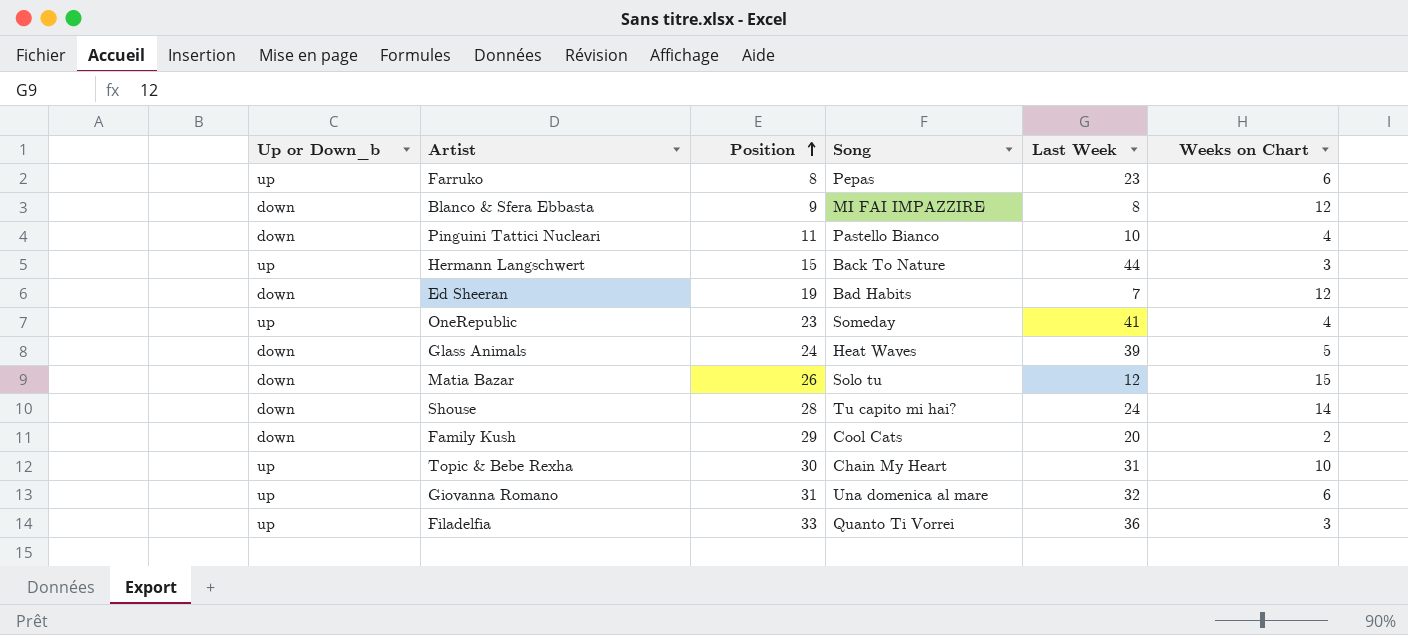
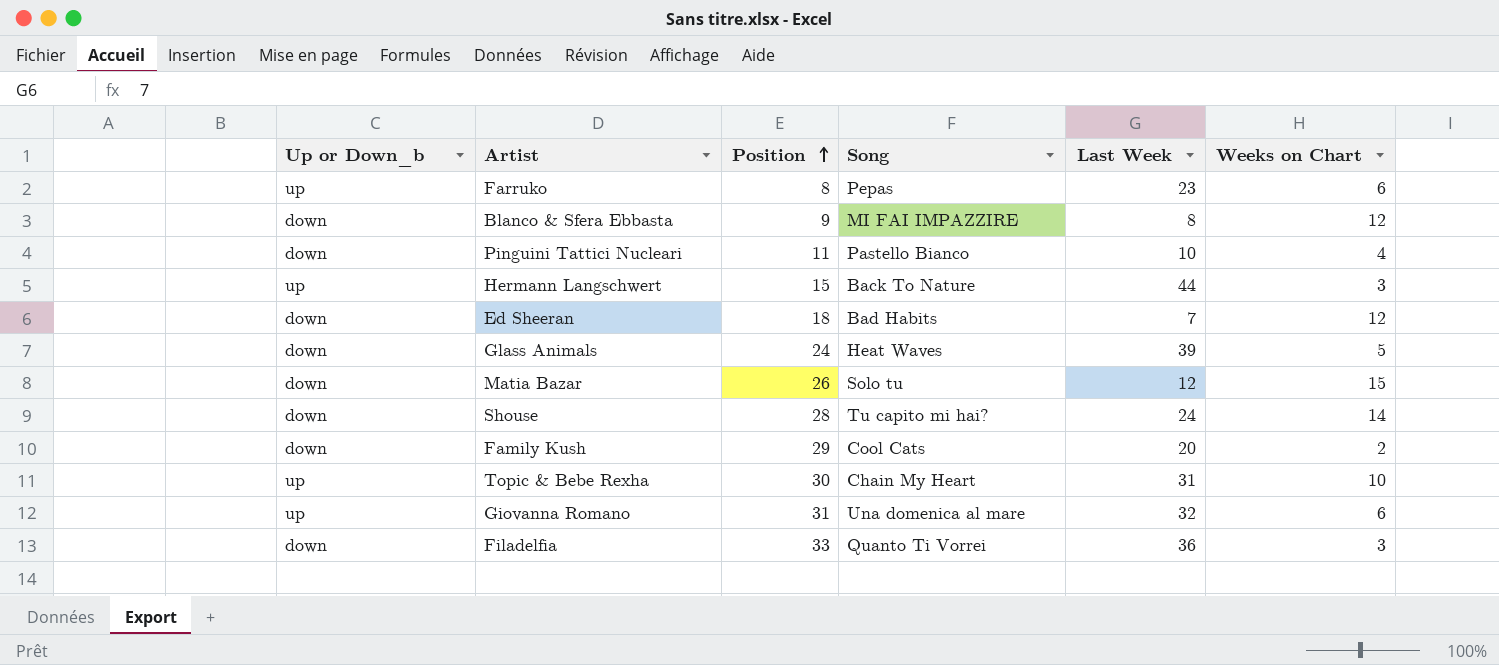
row OneRepublic: up | 23 | Someday | 41 | 4 -> none
Ed Sheeran | Position: 19 -> 18
Filadelfia | Up or Down_b: up -> down

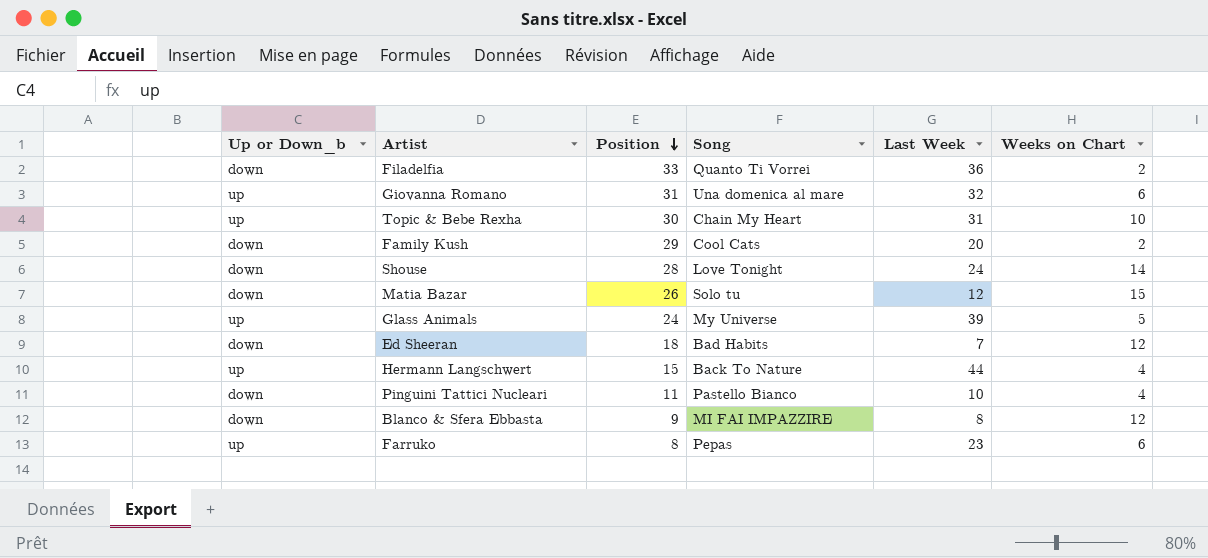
row order: Position ascending -> Position descending
Filadelfia | Weeks on Chart: 3 -> 2
Shouse | Song: Tu capito mi hai? -> Love Tonight
Glass Animals | Up or Down_b: down -> up
Glass Animals | Song: Heat Waves -> My Universe
Hermann Langschwert | Weeks on Chart: 3 -> 4

